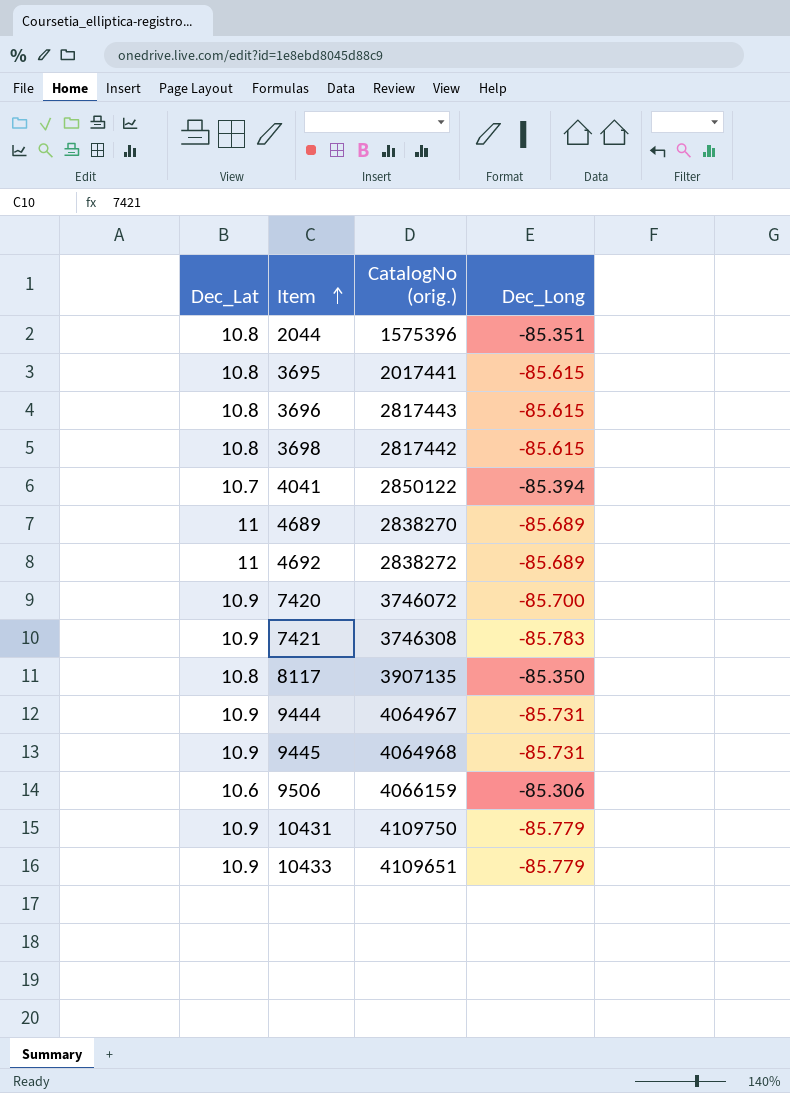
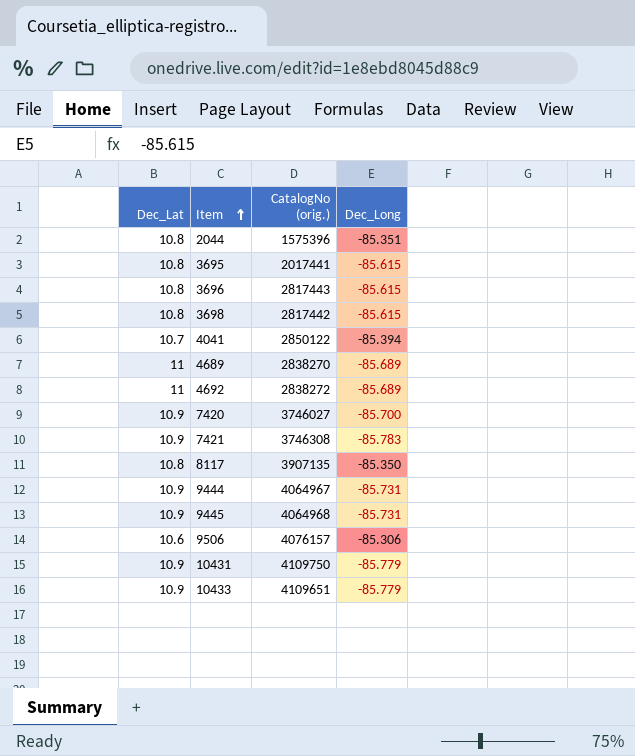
7420 | CatalogNo (orig.): 3746072 -> 3746027
9506 | CatalogNo (orig.): 4066159 -> 4076157

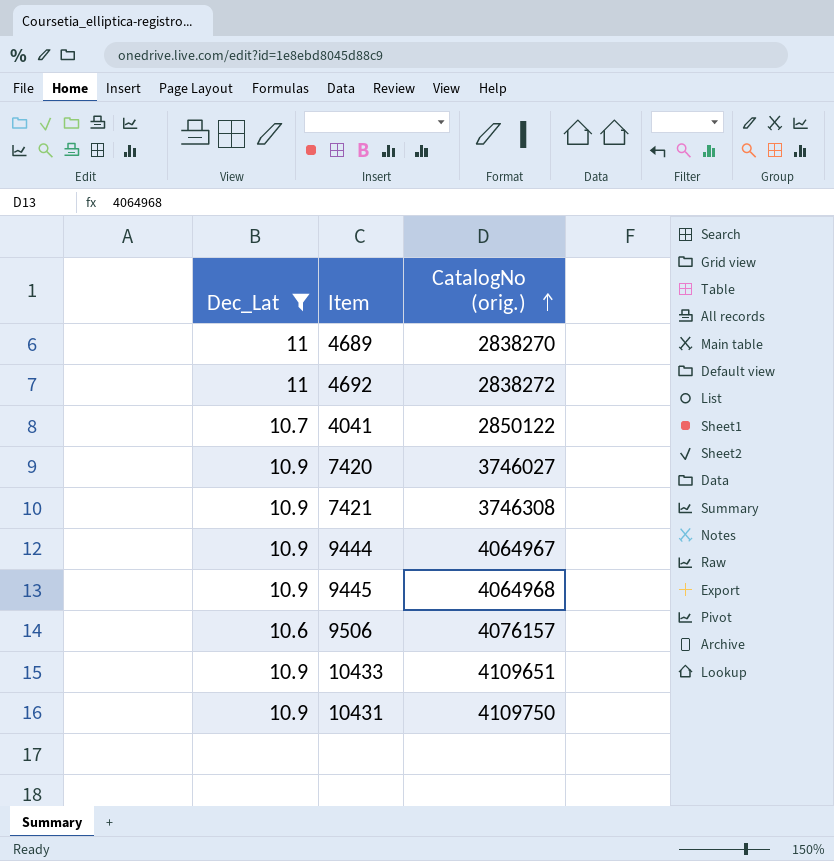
filter: none -> Dec_Lat != 10.8
row order: Item ascending -> CatalogNo (orig.) ascending
column Dec_Long | position: 4 -> none

